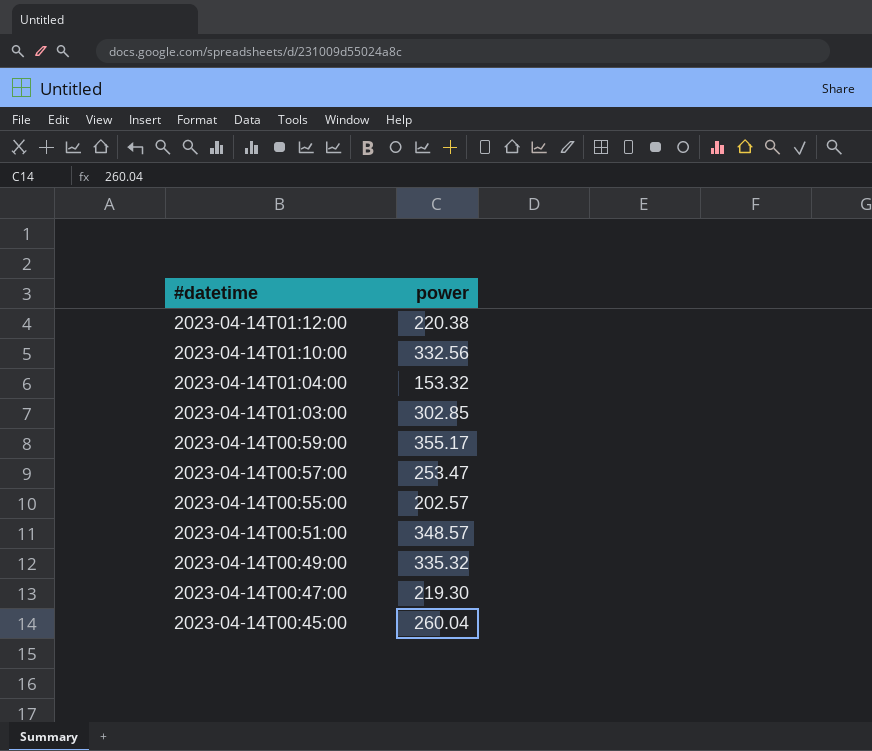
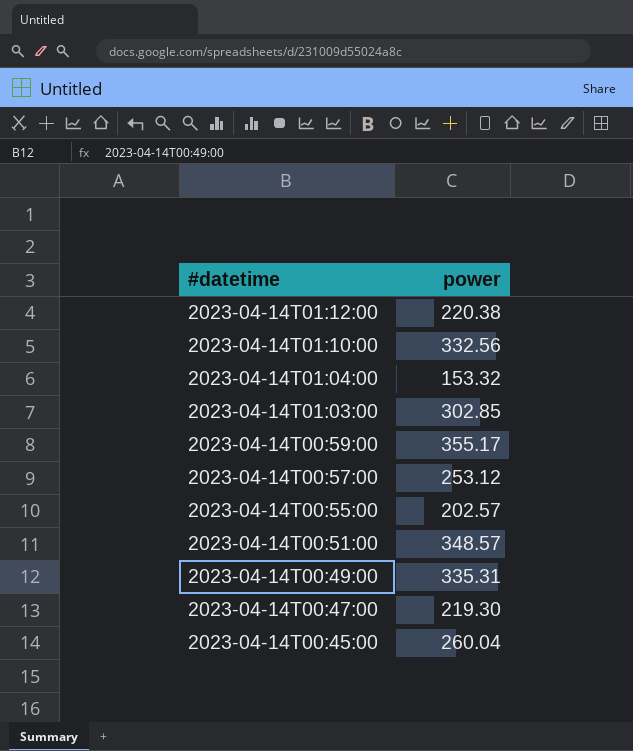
2023-04-14T00:57:00 | power: 253.47 -> 253.12
2023-04-14T00:49:00 | power: 335.32 -> 335.31

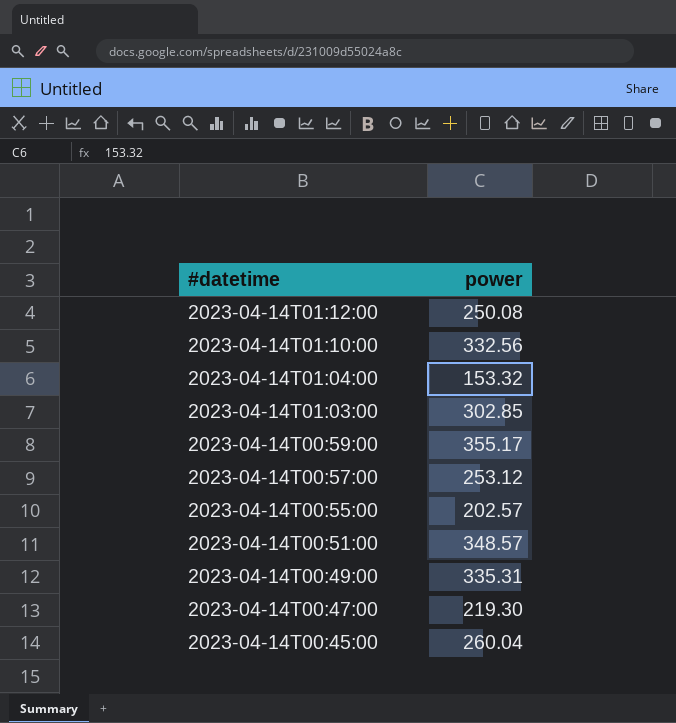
2023-04-14T01:12:00 | power: 220.38 -> 250.08

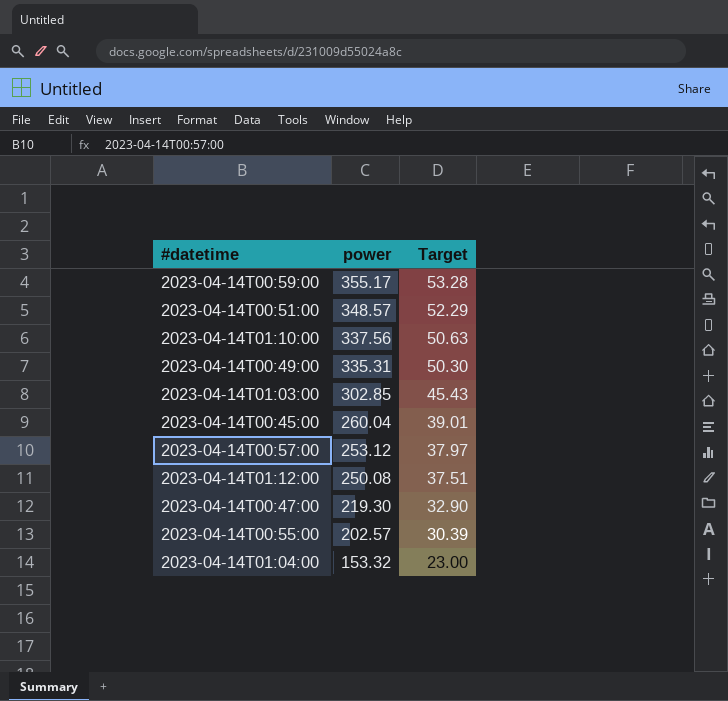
row order: #datetime descending -> power descending
column Target | formula: none -> [power] * 0.15
2023-04-14T01:10:00 | power: 332.56 -> 337.56

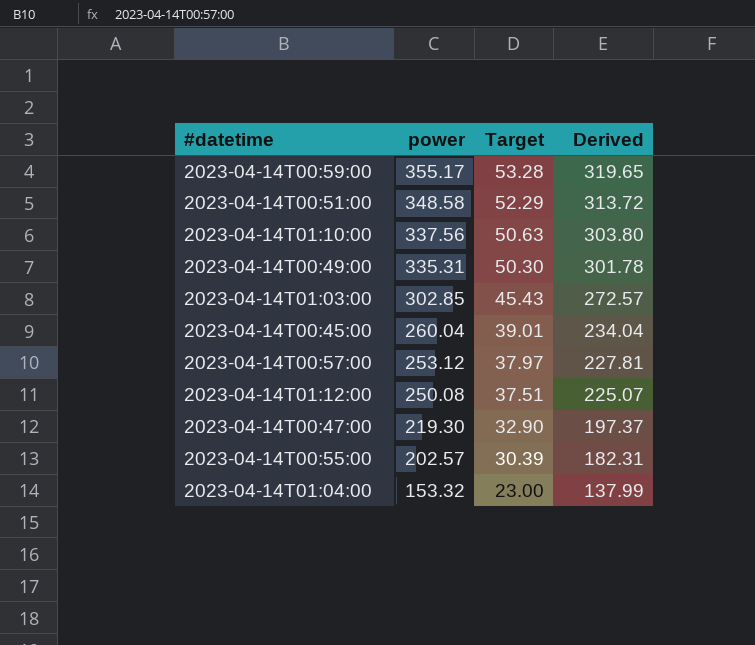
column Derived | formula: none -> [power] * 0.9
2023-04-14T00:51:00 | power: 348.57 -> 348.58

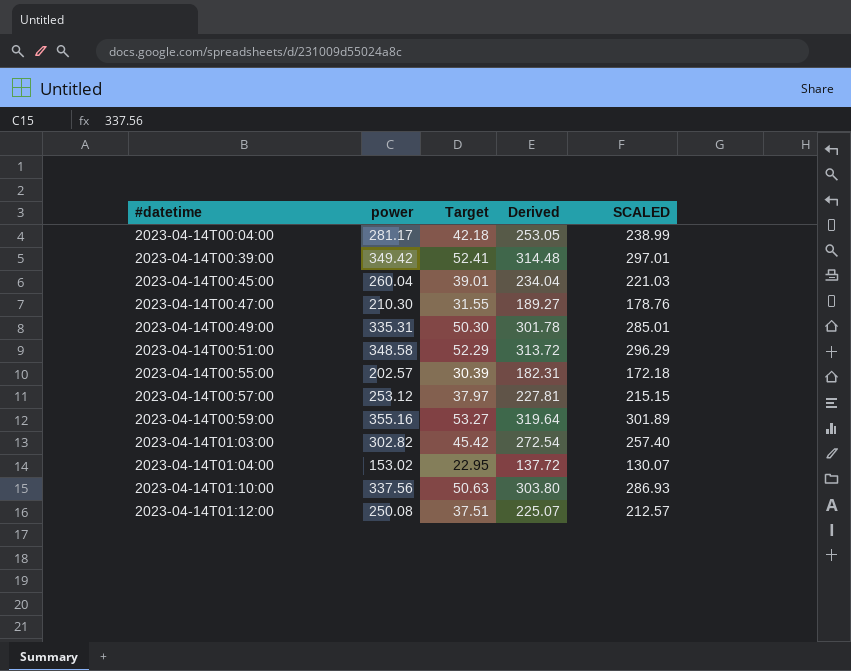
row order: power descending -> #datetime ascending
column SCALED | formula: none -> [power] * 0.85
row 2023-04-14T00:04:00: none -> 281.17 | 42.18 | 253.05 | 238.99
row 2023-04-14T00:39:00: none -> 349.42 | 52.41 | 314.48 | 297.01
2023-04-14T00:47:00 | power: 219.30 -> 210.30
2023-04-14T00:47:00 | Target: 32.90 -> 31.55
2023-04-14T00:47:00 | Derived: 197.37 -> 189.27
2023-04-14T00:59:00 | power: 355.17 -> 355.16
2023-04-14T00:59:00 | Target: 53.28 -> 53.27
2023-04-14T00:59:00 | Derived: 319.65 -> 319.64
2023-04-14T01:03:00 | power: 302.85 -> 302.82
2023-04-14T01:03:00 | Target: 45.43 -> 45.42
2023-04-14T01:03:00 | Derived: 272.57 -> 272.54
2023-04-14T01:04:00 | power: 153.32 -> 153.02
2023-04-14T01:04:00 | Target: 23.00 -> 22.95
2023-04-14T01:04:00 | Derived: 137.99 -> 137.72

